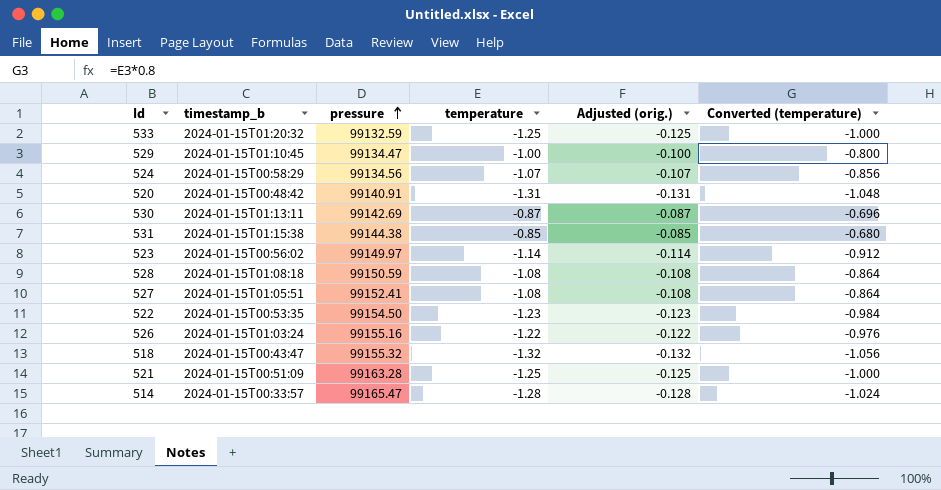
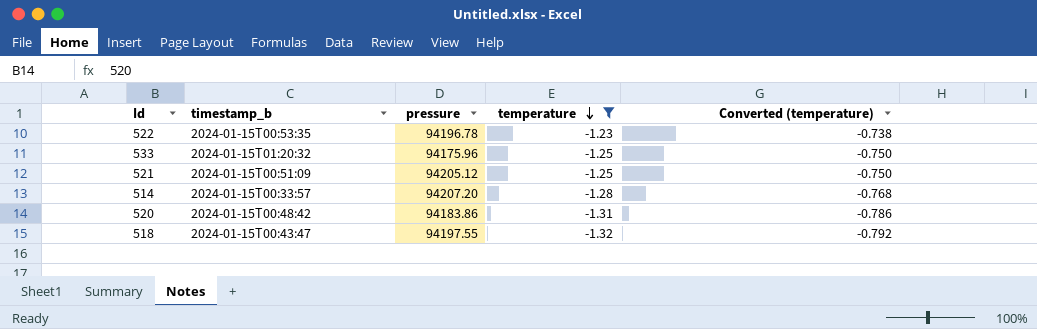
filter: none -> temperature <= -1.23
row order: pressure ascending -> temperature descending
column Adjusted (orig.) | formula: [temperature] * 0.1 -> none
column Converted (temperature) | formula: [temperature] * 0.8 -> [temperature] * 0.6
522 | pressure: 99154.50 -> 94196.78
533 | pressure: 99132.59 -> 94175.96
521 | pressure: 99163.28 -> 94205.12
514 | pressure: 99165.47 -> 94207.20
520 | pressure: 99140.91 -> 94183.86
518 | pressure: 99155.32 -> 94197.55

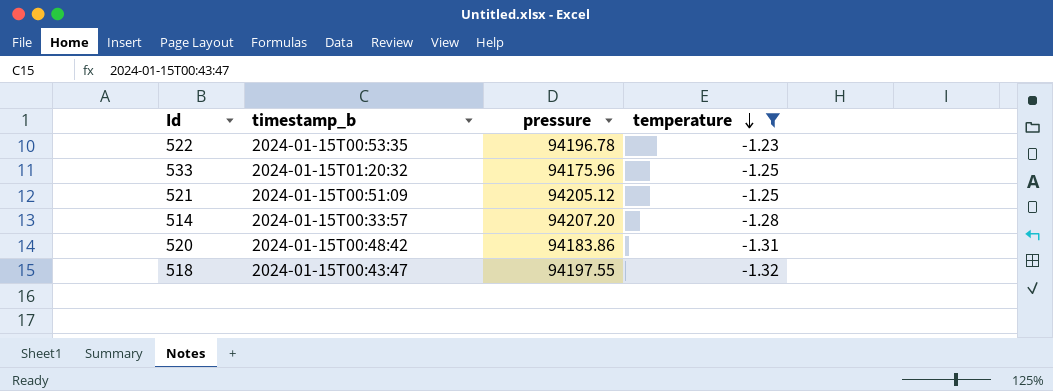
column Converted (temperature) | formula: [temperature] * 0.6 -> none

